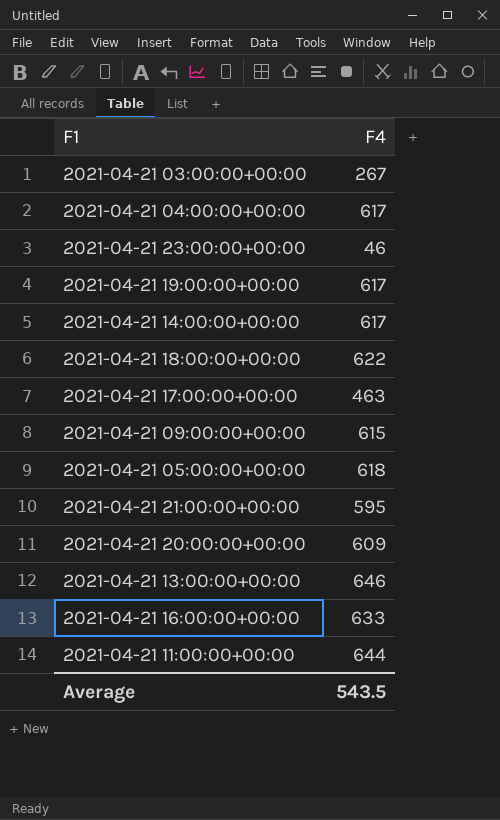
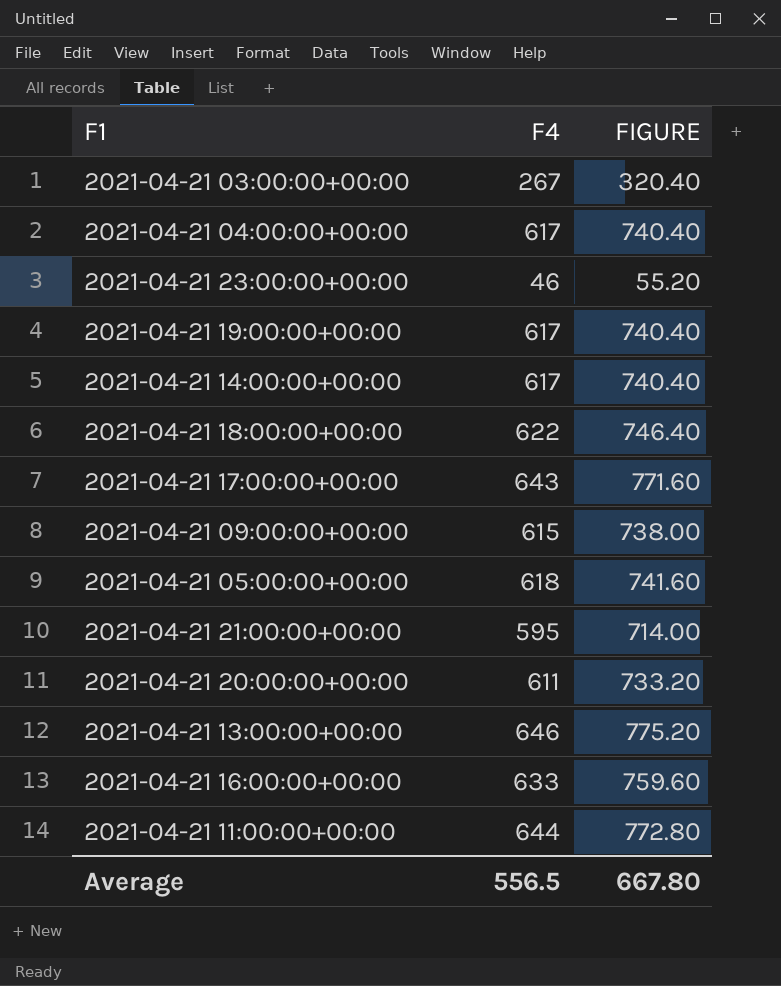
column FIGURE | formula: none -> [F4] * 1.2
2021-04-21 17:00:00+00:00 | F4: 463 -> 643
2021-04-21 20:00:00+00:00 | F4: 609 -> 611
Average | F4: 543.5 -> 556.5

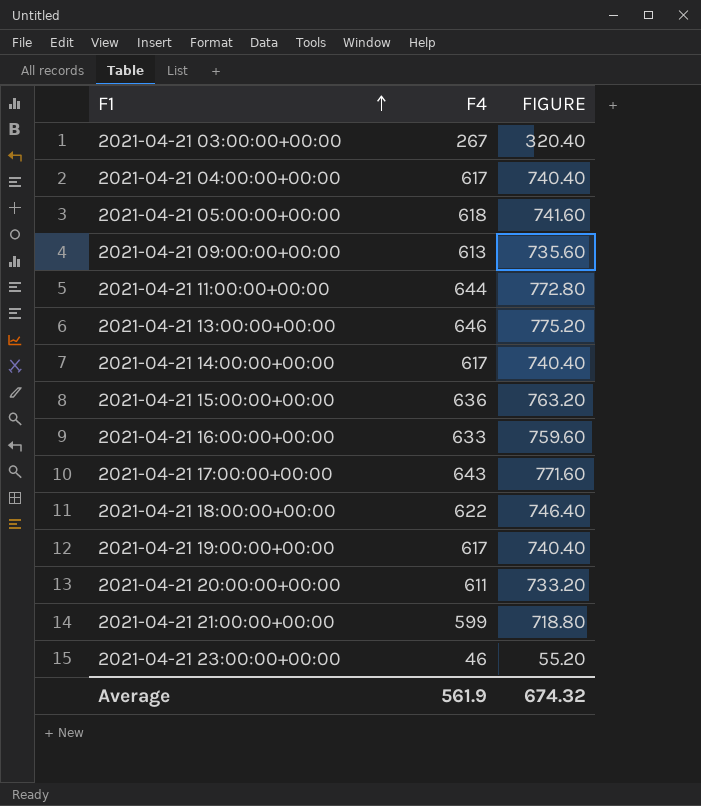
row order: none -> F1 ascending
2021-04-21 09:00:00+00:00 | F4: 615 -> 613
2021-04-21 09:00:00+00:00 | FIGURE: 738.00 -> 735.60
row 2021-04-21 15:00:00+00:00: none -> 636 | 763.20
2021-04-21 21:00:00+00:00 | F4: 595 -> 599
2021-04-21 21:00:00+00:00 | FIGURE: 714.00 -> 718.80
Average | F4: 556.5 -> 561.9
Average | FIGURE: 667.80 -> 674.32

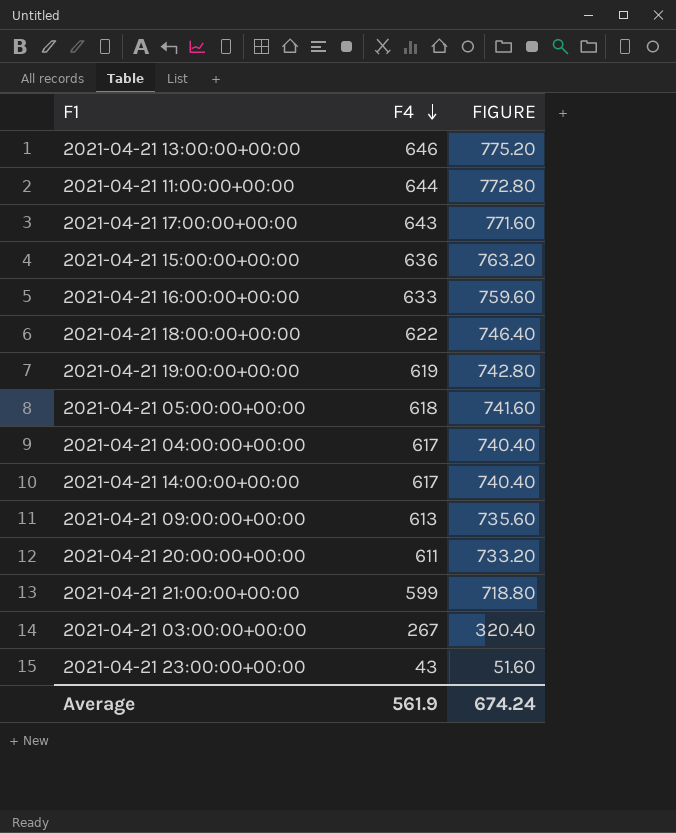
row order: F1 ascending -> F4 descending
2021-04-21 19:00:00+00:00 | F4: 617 -> 619
2021-04-21 19:00:00+00:00 | FIGURE: 740.40 -> 742.80
2021-04-21 23:00:00+00:00 | F4: 46 -> 43
2021-04-21 23:00:00+00:00 | FIGURE: 55.20 -> 51.60
Average | FIGURE: 674.32 -> 674.24

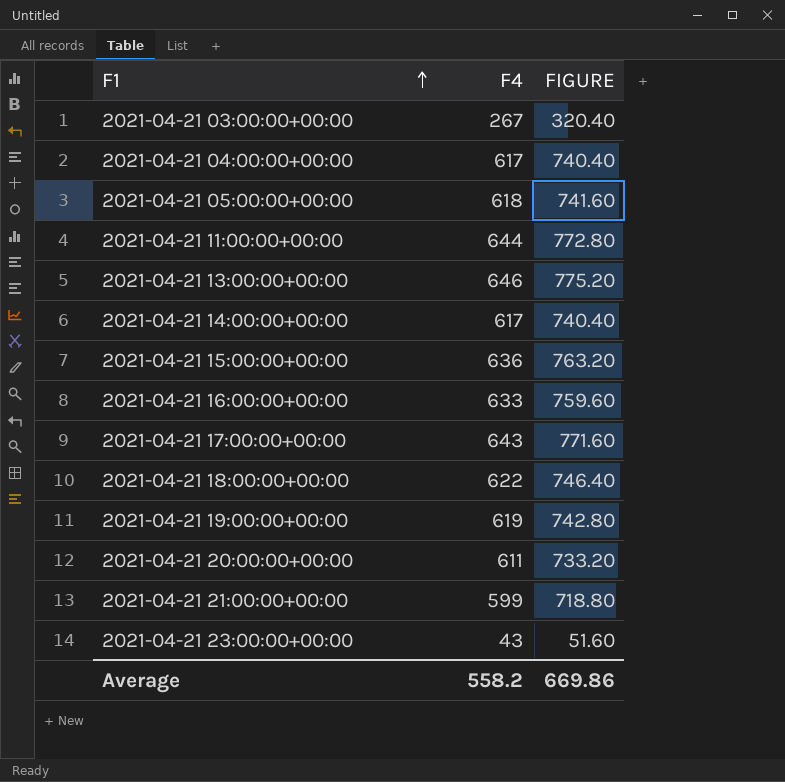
row order: F4 descending -> F1 ascending
row 2021-04-21 09:00:00+00:00: 613 | 735.60 -> none
Average | F4: 561.9 -> 558.2
Average | FIGURE: 674.24 -> 669.86

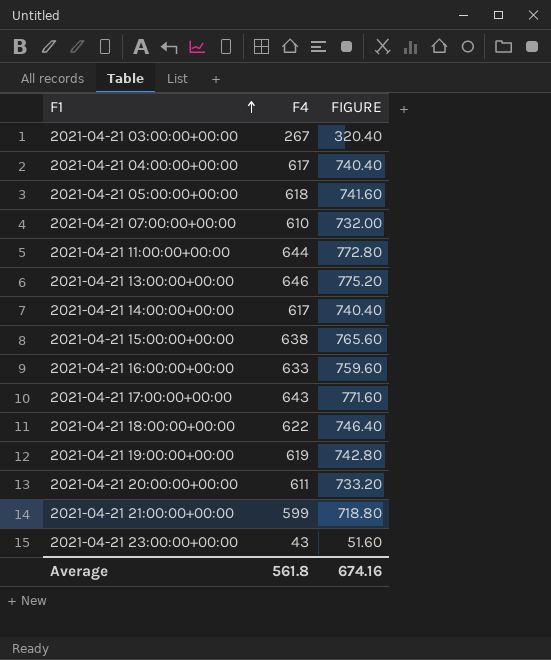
row 2021-04-21 07:00:00+00:00: none -> 610 | 732.00
2021-04-21 15:00:00+00:00 | F4: 636 -> 638
2021-04-21 15:00:00+00:00 | FIGURE: 763.20 -> 765.60
Average | F4: 558.2 -> 561.8
Average | FIGURE: 669.86 -> 674.16

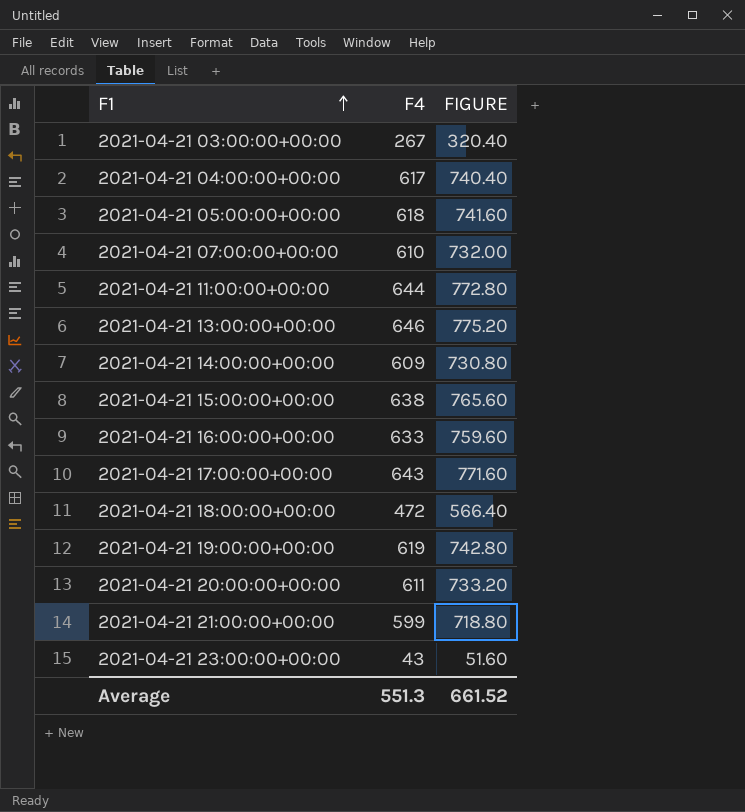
2021-04-21 14:00:00+00:00 | F4: 617 -> 609
2021-04-21 14:00:00+00:00 | FIGURE: 740.40 -> 730.80
2021-04-21 18:00:00+00:00 | F4: 622 -> 472
2021-04-21 18:00:00+00:00 | FIGURE: 746.40 -> 566.40
Average | F4: 561.8 -> 551.3
Average | FIGURE: 674.16 -> 661.52

